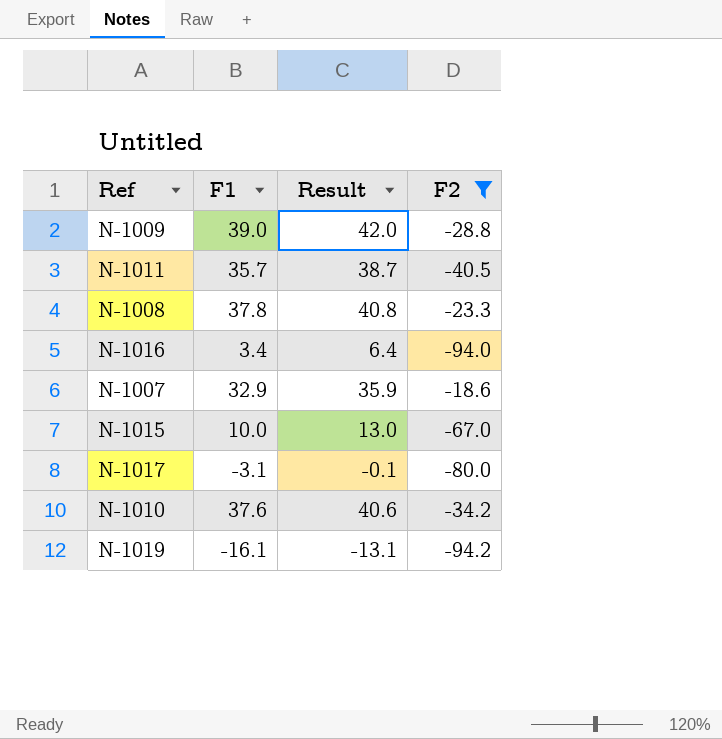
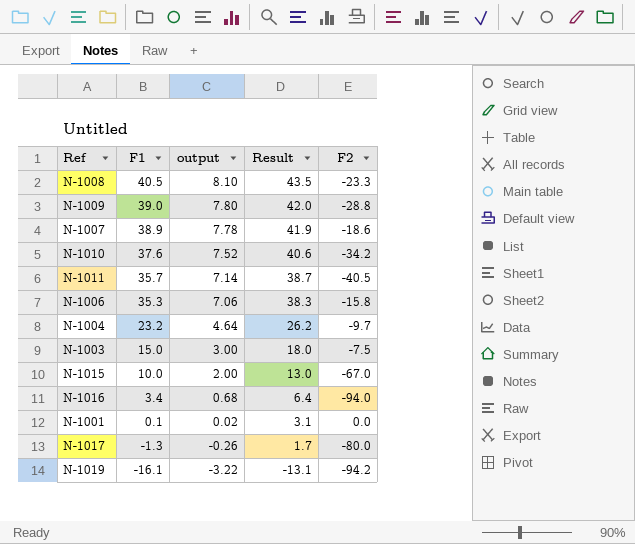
filter: F2 <= -18.6 -> none
row order: none -> F1 descending
column output | formula: none -> [F1] * 0.2
N-1008 | F1: 37.8 -> 40.5
N-1008 | Result: 40.8 -> 43.5
N-1007 | F1: 32.9 -> 38.9
N-1007 | Result: 35.9 -> 41.9
N-1017 | F1: -3.1 -> -1.3
N-1017 | Result: -0.1 -> 1.7

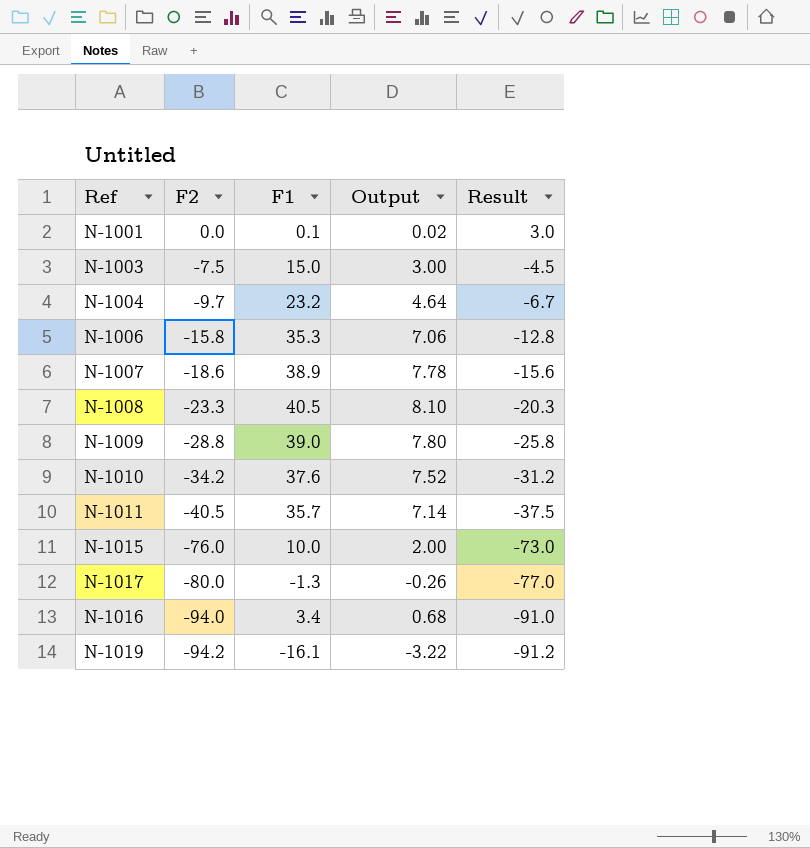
row order: F1 descending -> F2 descending
column F2 | position: 5 -> 2
column name: output -> Output
column Result | formula: [F1] + 3 -> [F2] + 3
N-1015 | F2: -67.0 -> -76.0

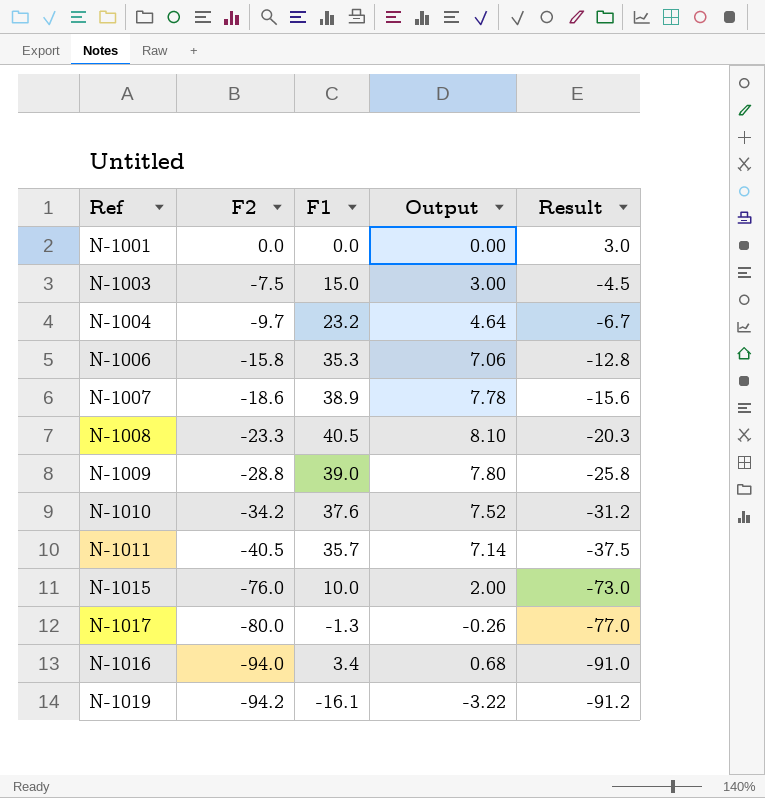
N-1001 | F1: 0.1 -> 0.0
N-1001 | Output: 0.02 -> 0.00

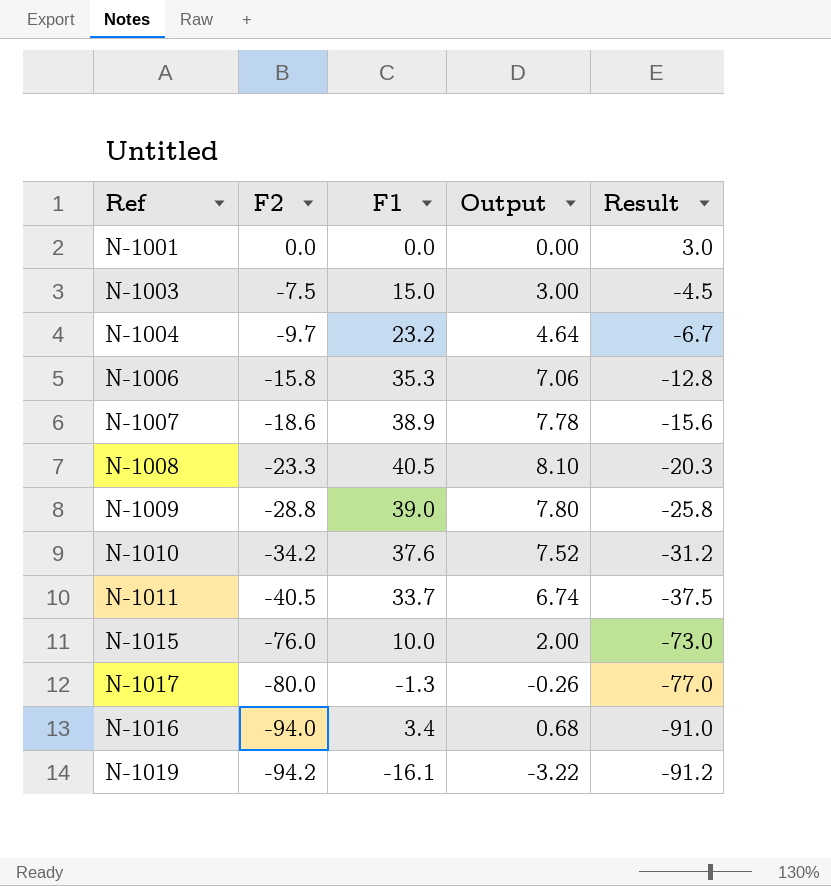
N-1011 | F1: 35.7 -> 33.7
N-1011 | Output: 7.14 -> 6.74

